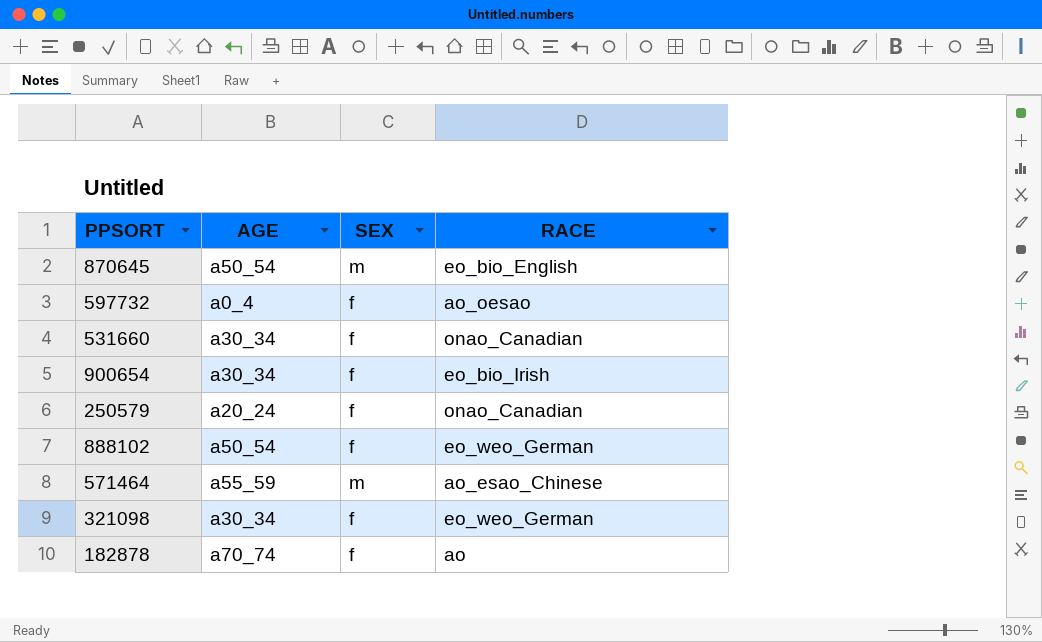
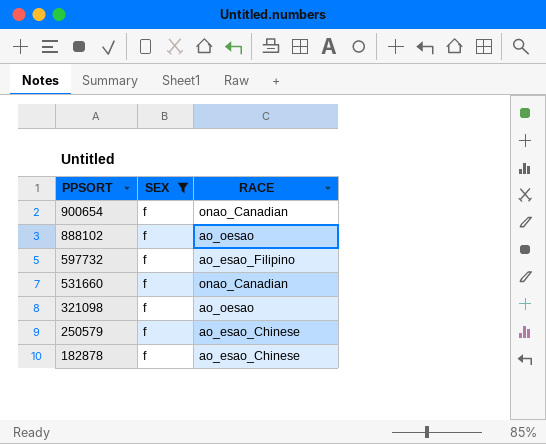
filter: none -> SEX = f
row order: none -> PPSORT descending
column AGE | position: 2 -> none
900654 | RACE: eo_bio_Irish -> onao_Canadian
888102 | RACE: eo_weo_German -> ao_oesao
597732 | RACE: ao_oesao -> ao_esao_Filipino
321098 | RACE: eo_weo_German -> ao_oesao
250579 | RACE: onao_Canadian -> ao_esao_Chinese
182878 | RACE: ao -> ao_esao_Chinese

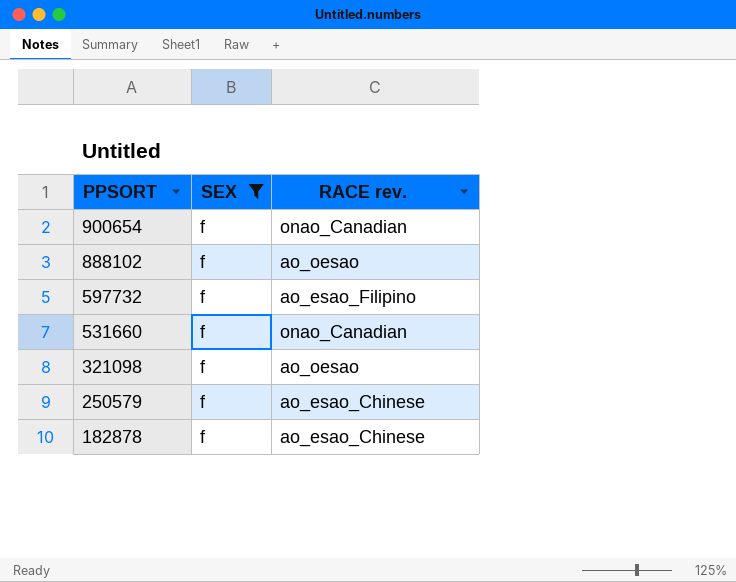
column name: RACE -> RACE rev.

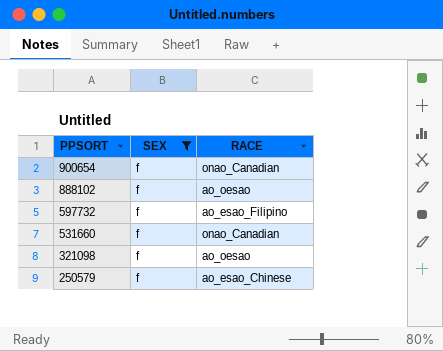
column name: RACE rev. -> RACE
row 182878: f | ao_esao_Chinese -> none

